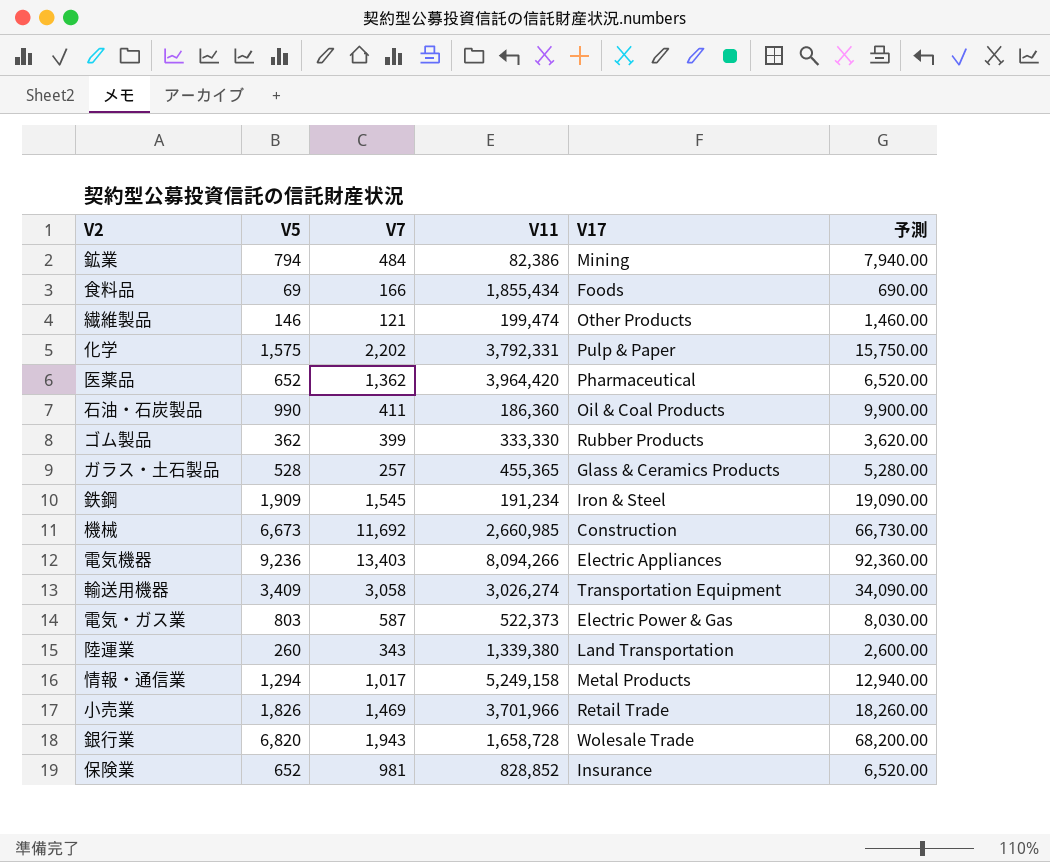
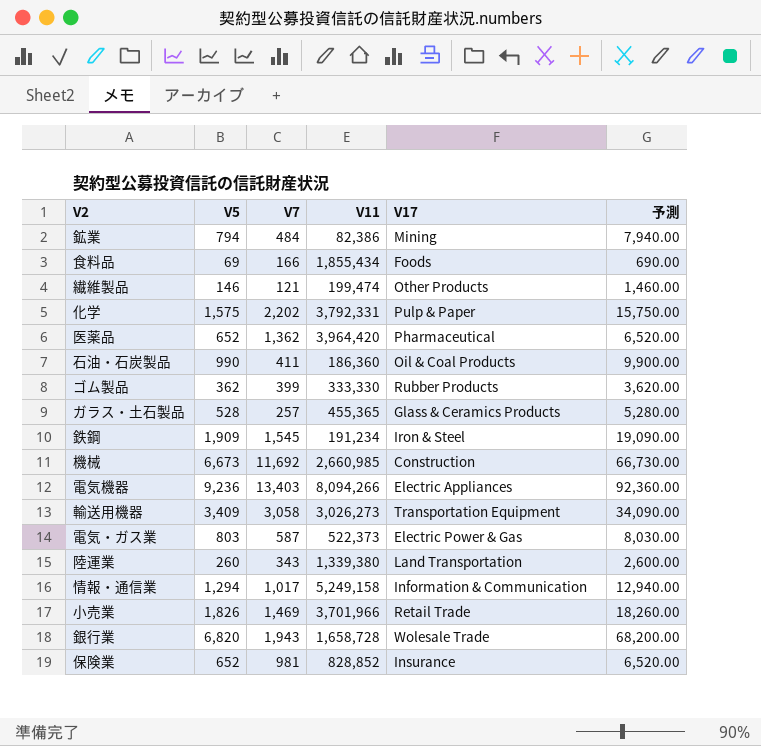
輸送用機器 | V11: 3,026,274 -> 3,026,273
情報・通信業 | V17: Metal Products -> Information & Communication

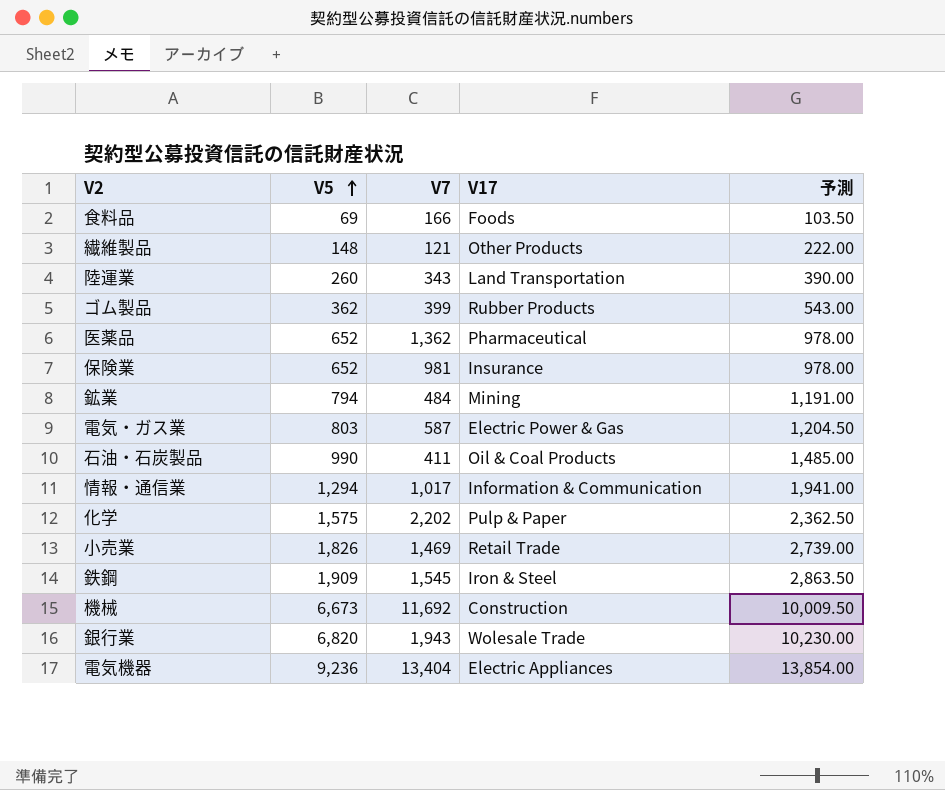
row order: none -> V5 ascending
column V11 | position: 4 -> none
column 予測 | formula: [V5] * 10 -> [V5] * 1.5
row ガラス・土石製品: 528 | 257 | 455,365 | Glass & Ceramics Products | 5,280.00 -> none
row 輸送用機器: 3,409 | 3,058 | 3,026,273 | Transportation Equipment | 34,090.00 -> none
繊維製品 | V5: 146 -> 148
電気機器 | V7: 13,403 -> 13,404

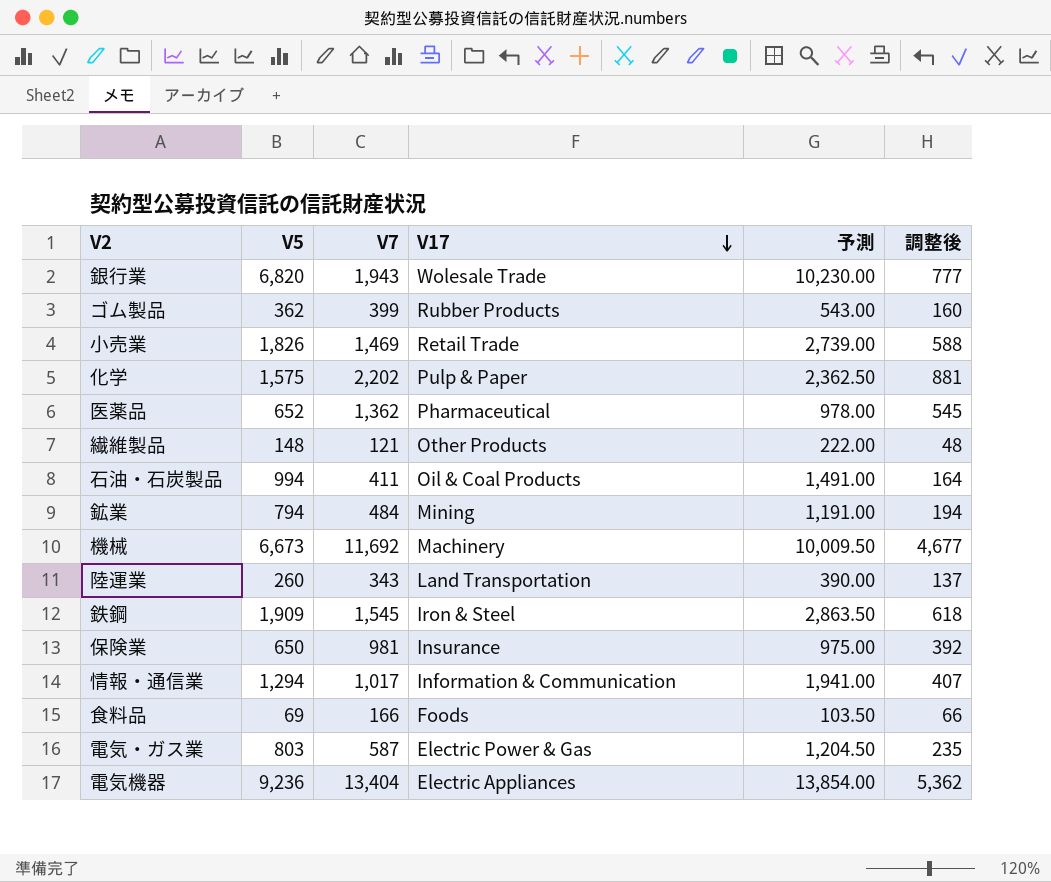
row order: V5 ascending -> V17 descending
column 調整後 | formula: none -> [V7] * 0.4
石油・石炭製品 | V5: 990 -> 994
石油・石炭製品 | 予測: 1,485.00 -> 1,491.00
機械 | V17: Construction -> Machinery
保険業 | V5: 652 -> 650
保険業 | 予測: 978.00 -> 975.00

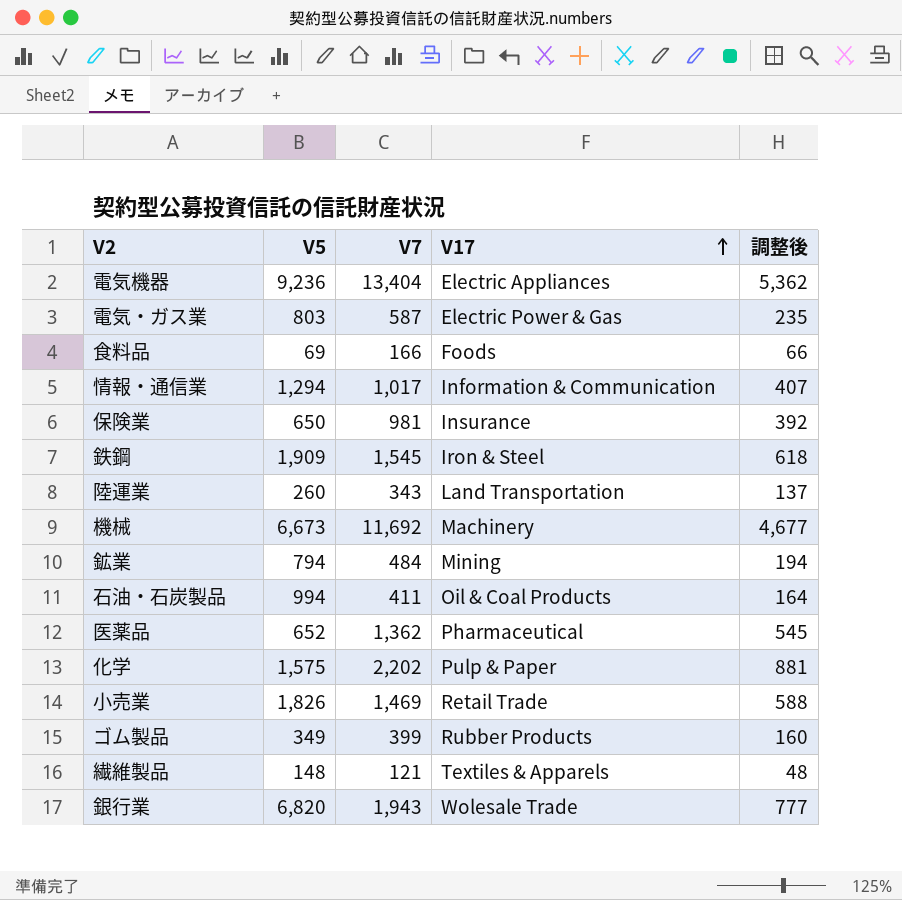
row order: V17 descending -> V17 ascending
column 予測 | formula: [V5] * 1.5 -> none
ゴム製品 | V5: 362 -> 349
繊維製品 | V17: Other Products -> Textiles & Apparels

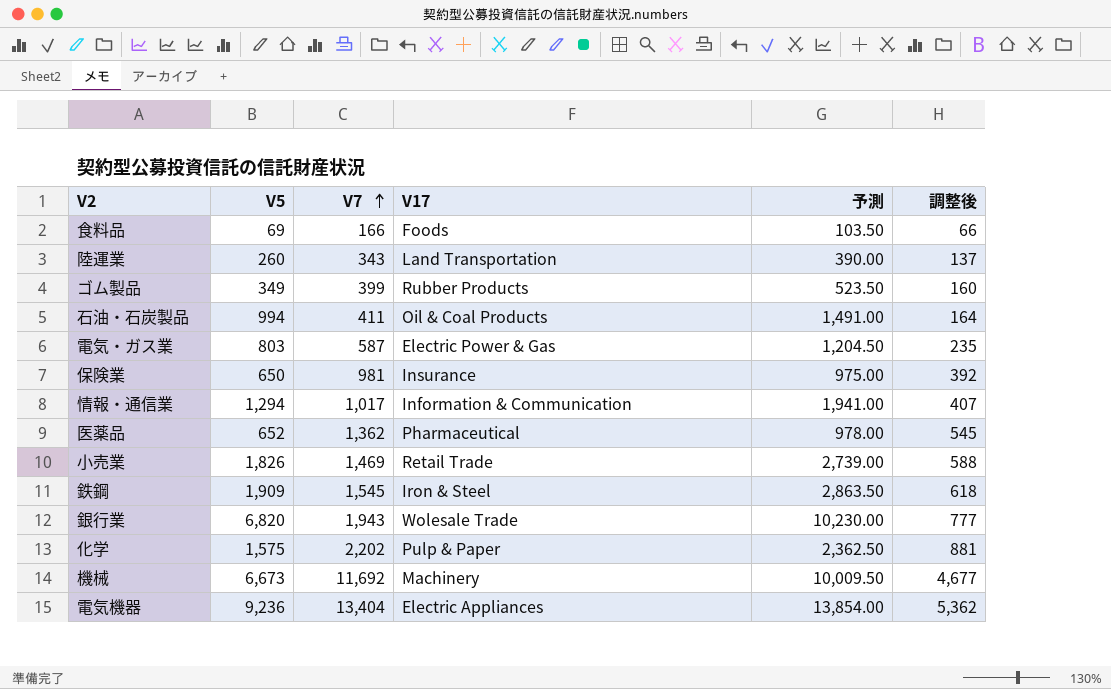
row order: V17 ascending -> V7 ascending
column 予測 | formula: none -> [V5] * 1.5
row 鉱業: 794 | 484 | Mining | 194 -> none
row 繊維製品: 148 | 121 | Textiles & Apparels | 48 -> none

